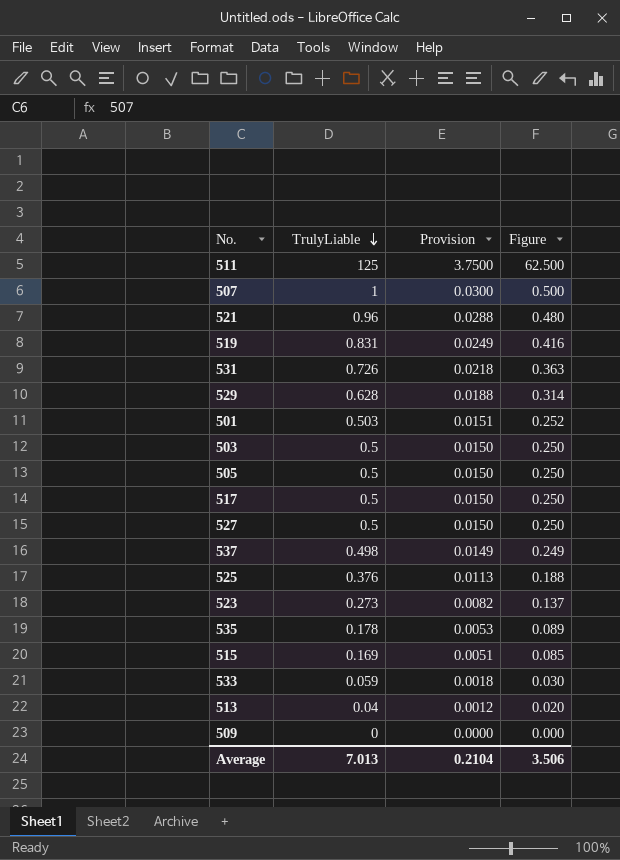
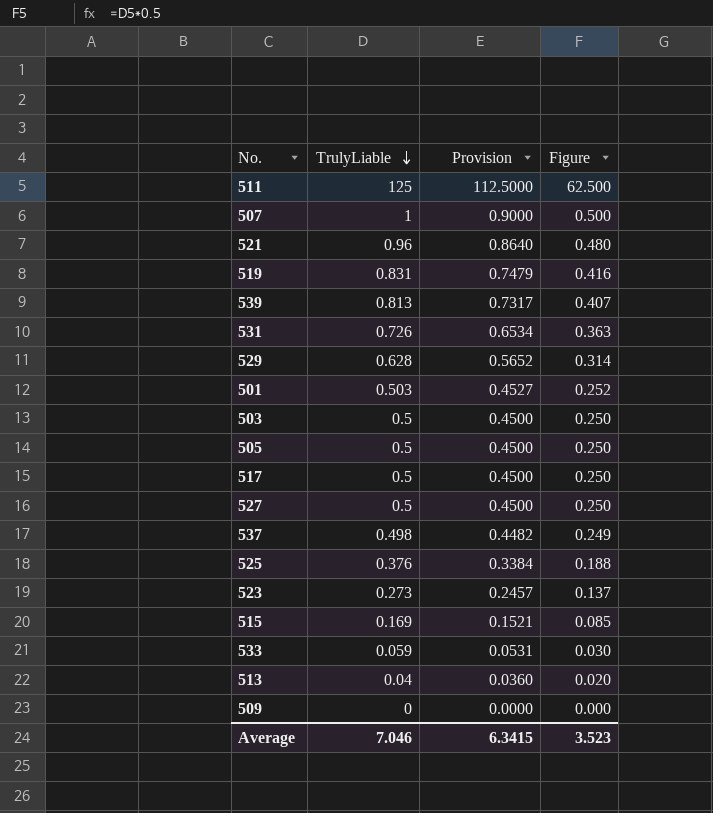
column Provision | formula: [TrulyLiable] * 0.03 -> [TrulyLiable] * 0.9
row 535: 0.178 | 0.0053 | 0.089 -> none
row 539: none -> 0.813 | 0.7317 | 0.407
Average | TrulyLiable: 7.013 -> 7.046
Average | Provision: 0.2104 -> 6.3415
Average | Figure: 3.506 -> 3.523

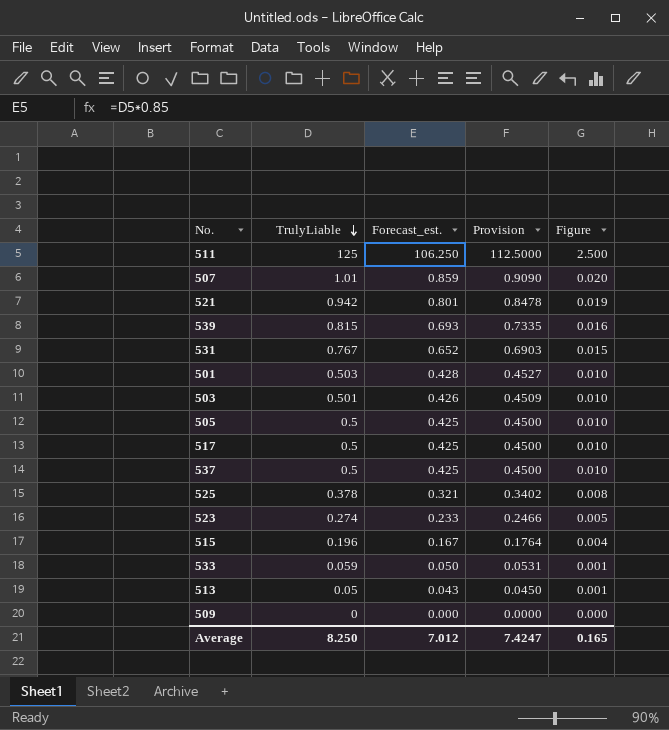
column Forecast_est. | formula: none -> [TrulyLiable] * 0.85
column Figure | formula: [TrulyLiable] * 0.5 -> [TrulyLiable] * 0.02
row 519: 0.831 | 0.7479 | 0.416 -> none
row 529: 0.628 | 0.5652 | 0.314 -> none
row 527: 0.5 | 0.4500 | 0.250 -> none
507 | TrulyLiable: 1 -> 1.01
507 | Provision: 0.9000 -> 0.9090
521 | TrulyLiable: 0.96 -> 0.942
521 | Provision: 0.8640 -> 0.8478
539 | TrulyLiable: 0.813 -> 0.815
539 | Provision: 0.7317 -> 0.7335
531 | TrulyLiable: 0.726 -> 0.767
531 | Provision: 0.6534 -> 0.6903
503 | TrulyLiable: 0.5 -> 0.501
503 | Provision: 0.4500 -> 0.4509
537 | TrulyLiable: 0.498 -> 0.5
537 | Provision: 0.4482 -> 0.4500
525 | TrulyLiable: 0.376 -> 0.378
525 | Provision: 0.3384 -> 0.3402
523 | TrulyLiable: 0.273 -> 0.274
523 | Provision: 0.2457 -> 0.2466
515 | TrulyLiable: 0.169 -> 0.196
515 | Provision: 0.1521 -> 0.1764
513 | TrulyLiable: 0.04 -> 0.05
513 | Provision: 0.0360 -> 0.0450
Average | TrulyLiable: 7.046 -> 8.250
Average | Provision: 6.3415 -> 7.4247
Average | Figure: 3.523 -> 0.165

